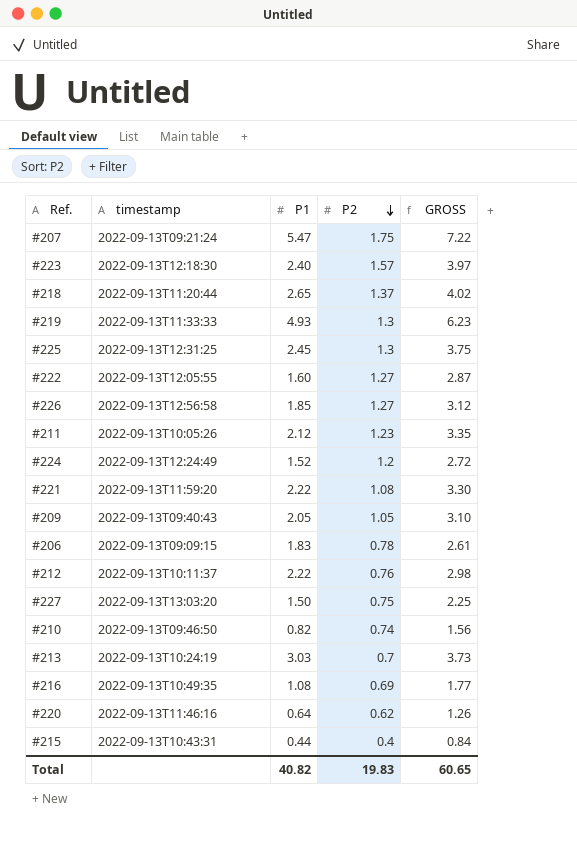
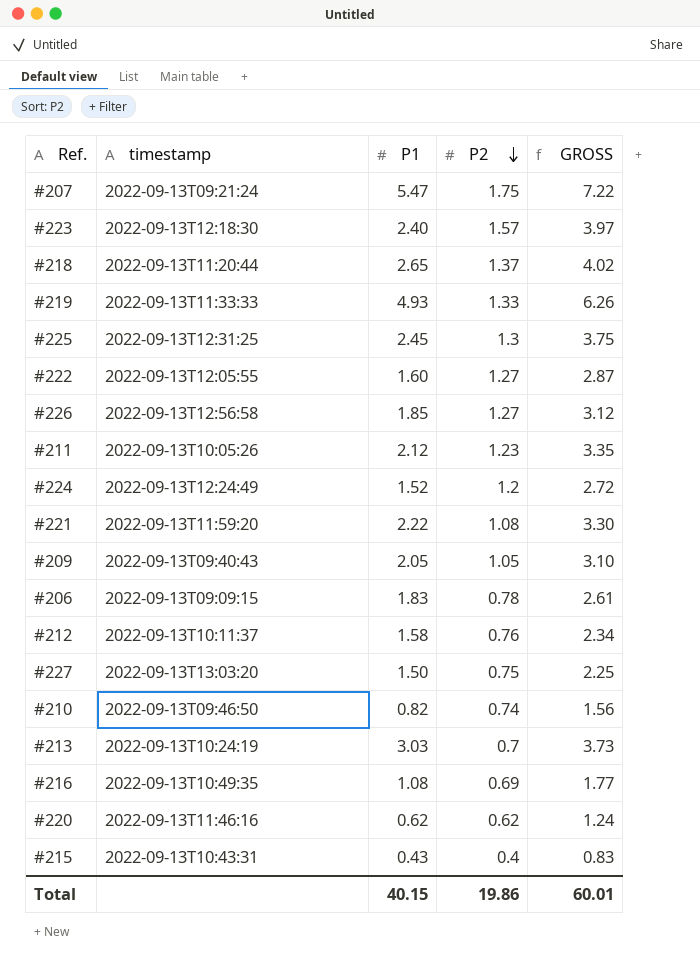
#219 | P2: 1.3 -> 1.33
#219 | GROSS: 6.23 -> 6.26
#212 | P1: 2.22 -> 1.58
#212 | GROSS: 2.98 -> 2.34
#220 | P1: 0.64 -> 0.62
#220 | GROSS: 1.26 -> 1.24
#215 | P1: 0.44 -> 0.43
#215 | GROSS: 0.84 -> 0.83
Total | P1: 40.82 -> 40.15
Total | P2: 19.83 -> 19.86
Total | GROSS: 60.65 -> 60.01

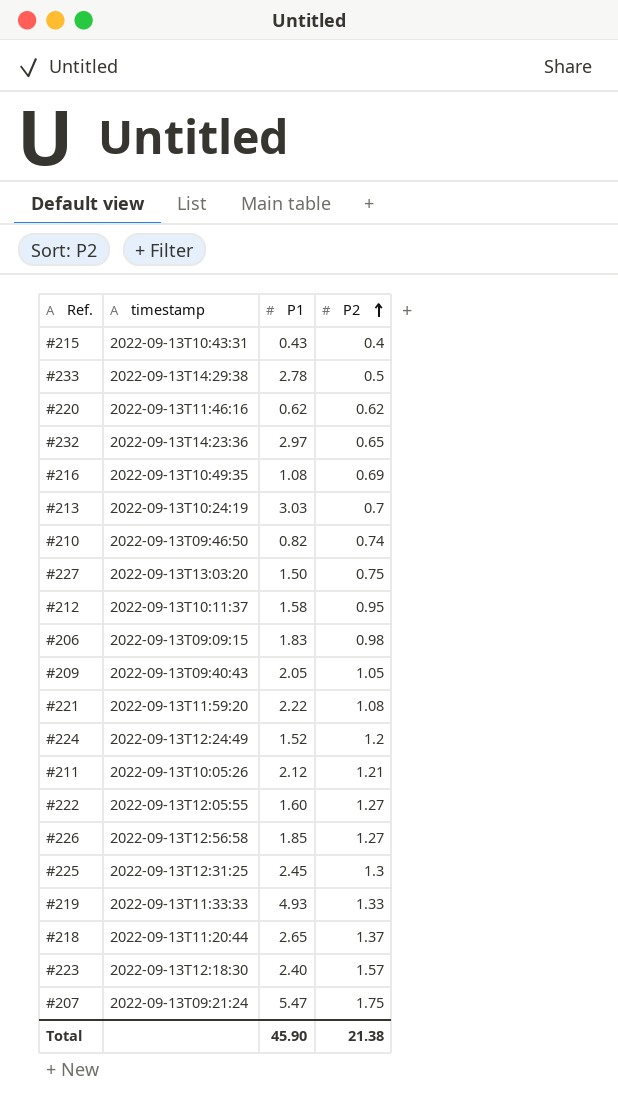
row order: P2 descending -> P2 ascending
column GROSS | formula: [P1] + [P2] -> none
row #233: none -> 2022-09-13T14:29:38 | 2.78 | 0.5
row #232: none -> 2022-09-13T14:23:36 | 2.97 | 0.65
#212 | P2: 0.76 -> 0.95
#206 | P2: 0.78 -> 0.98
#211 | P2: 1.23 -> 1.21
Total | P1: 40.15 -> 45.90
Total | P2: 19.86 -> 21.38

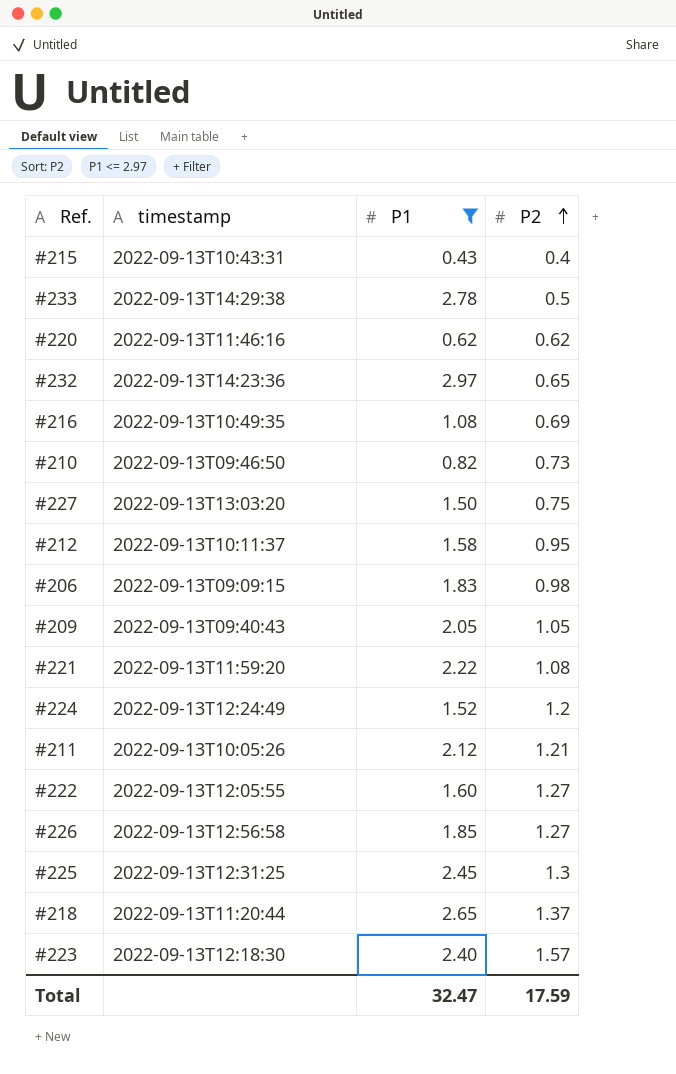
filter: none -> P1 <= 2.97
#210 | P2: 0.74 -> 0.73
Total | P1: 45.90 -> 32.47
Total | P2: 21.38 -> 17.59

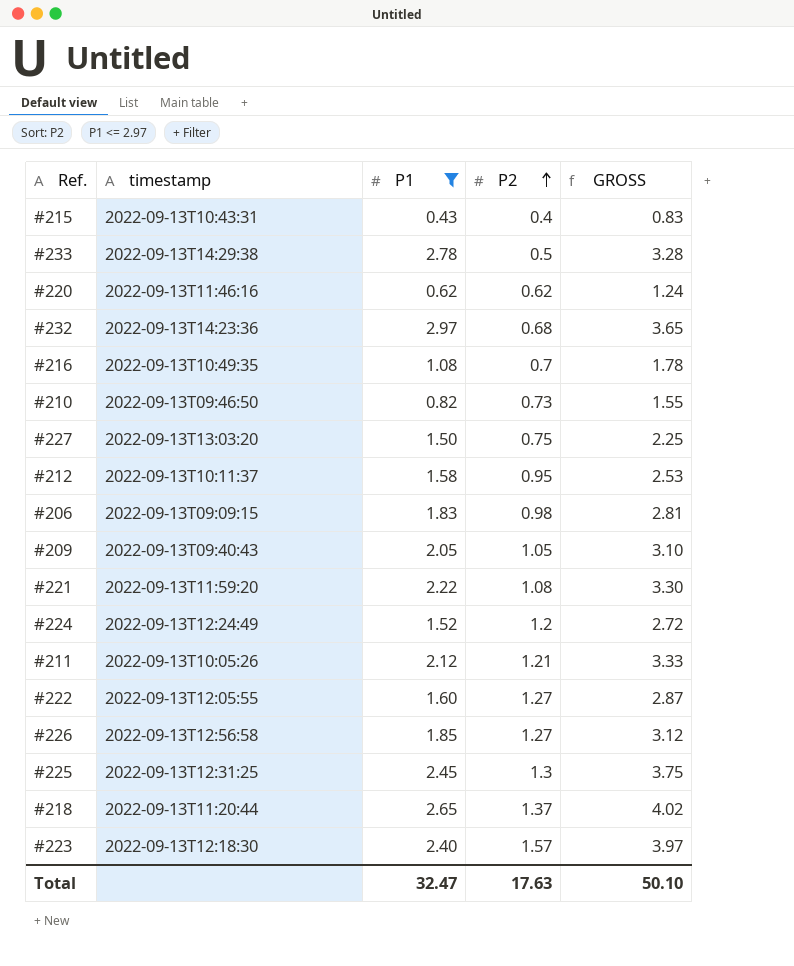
column GROSS | formula: none -> [P1] + [P2]
#232 | P2: 0.65 -> 0.68
#216 | P2: 0.69 -> 0.7
Total | P2: 17.59 -> 17.63

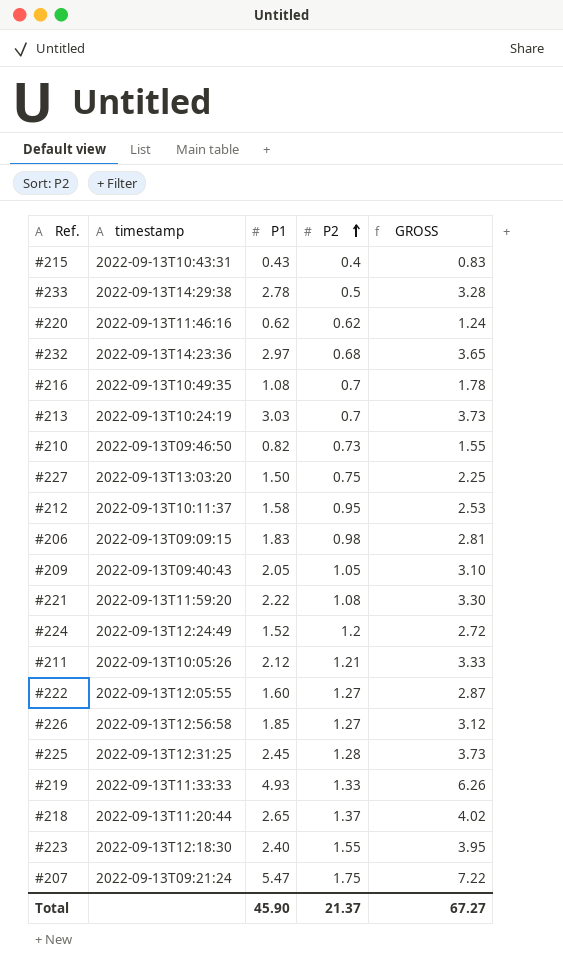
filter: P1 <= 2.97 -> none
#225 | P2: 1.3 -> 1.28
#225 | GROSS: 3.75 -> 3.73
#223 | P2: 1.57 -> 1.55
#223 | GROSS: 3.97 -> 3.95
Total | P1: 32.47 -> 45.90
Total | P2: 17.63 -> 21.37
Total | GROSS: 50.10 -> 67.27

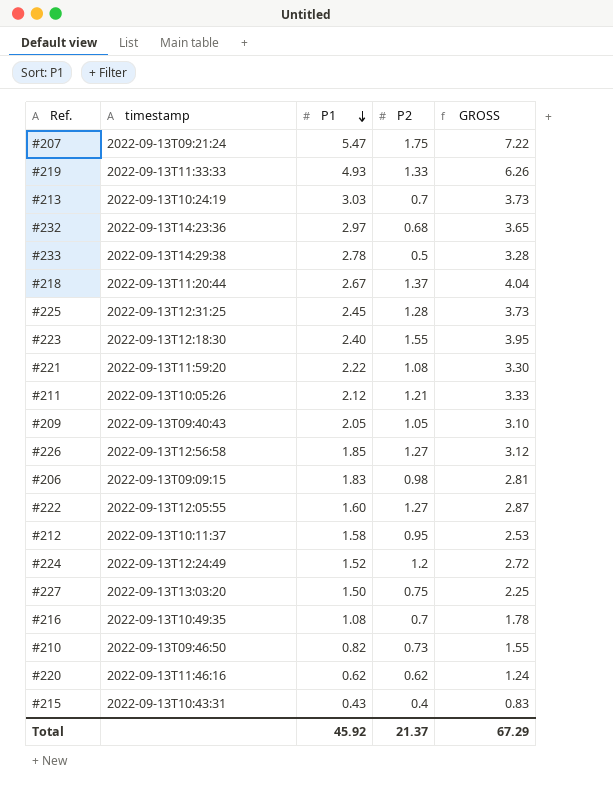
row order: P2 ascending -> P1 descending
#218 | P1: 2.65 -> 2.67
#218 | GROSS: 4.02 -> 4.04
Total | P1: 45.90 -> 45.92
Total | GROSS: 67.27 -> 67.29

